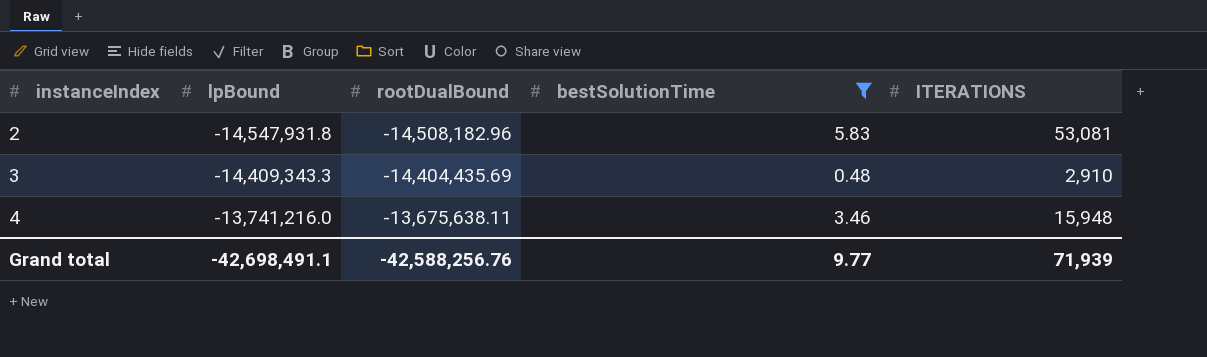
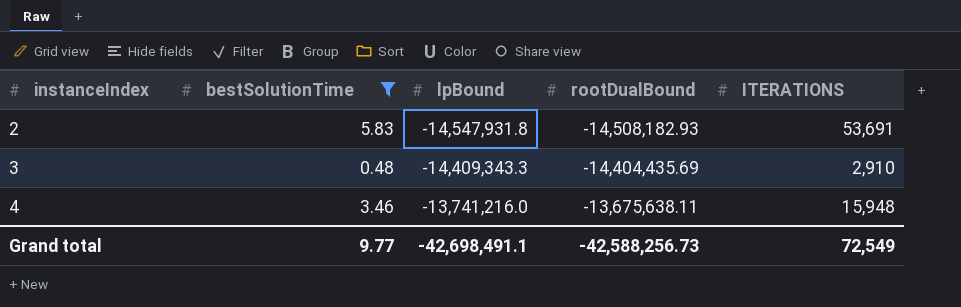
column bestSolutionTime | position: 4 -> 2
2 | rootDualBound: -14,508,182.96 -> -14,508,182.93
2 | ITERATIONS: 53,081 -> 53,691
Grand total | rootDualBound: -42,588,256.76 -> -42,588,256.73
Grand total | ITERATIONS: 71,939 -> 72,549

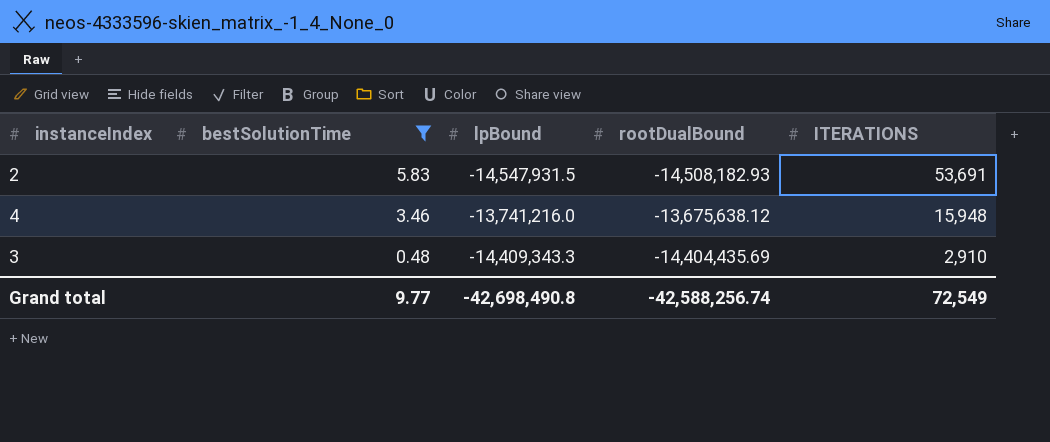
row order: instanceIndex ascending -> bestSolutionTime descending
2 | lpBound: -14,547,931.8 -> -14,547,931.5
4 | rootDualBound: -13,675,638.11 -> -13,675,638.12
Grand total | lpBound: -42,698,491.1 -> -42,698,490.8
Grand total | rootDualBound: -42,588,256.73 -> -42,588,256.74

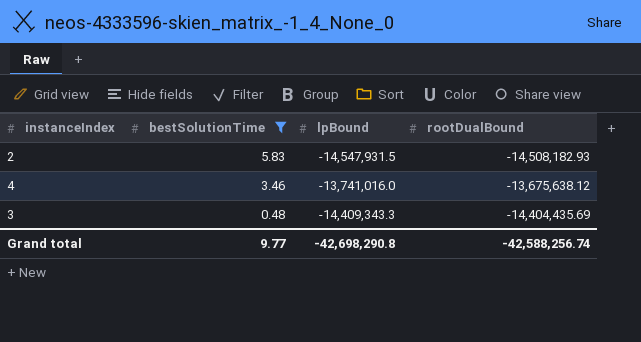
column ITERATIONS | position: 5 -> none
4 | lpBound: -13,741,216.0 -> -13,741,016.0
Grand total | lpBound: -42,698,490.8 -> -42,698,290.8

